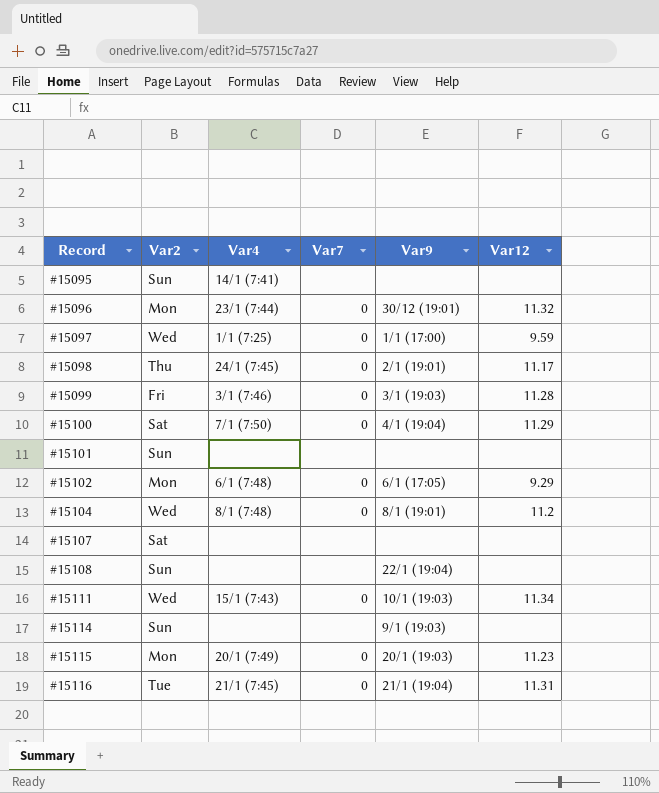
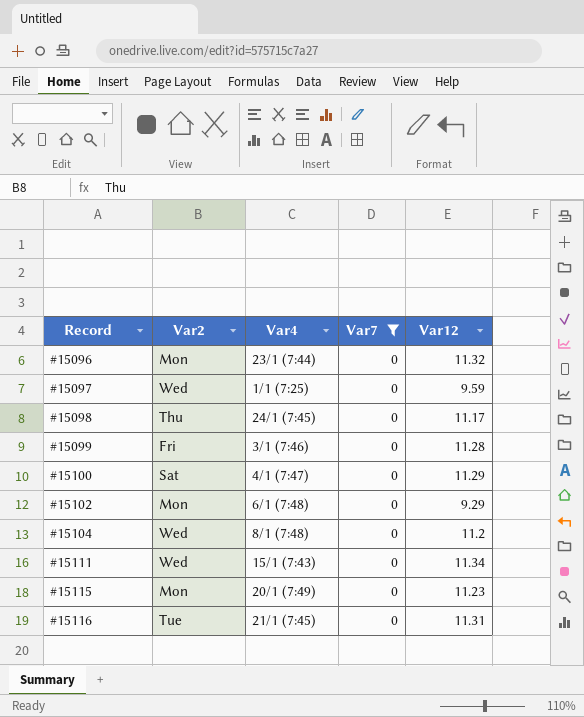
filter: none -> Var7 = 0
column Var9 | position: 5 -> none
#15100 | Var4: 7/1 (7:50) -> 4/1 (7:47)

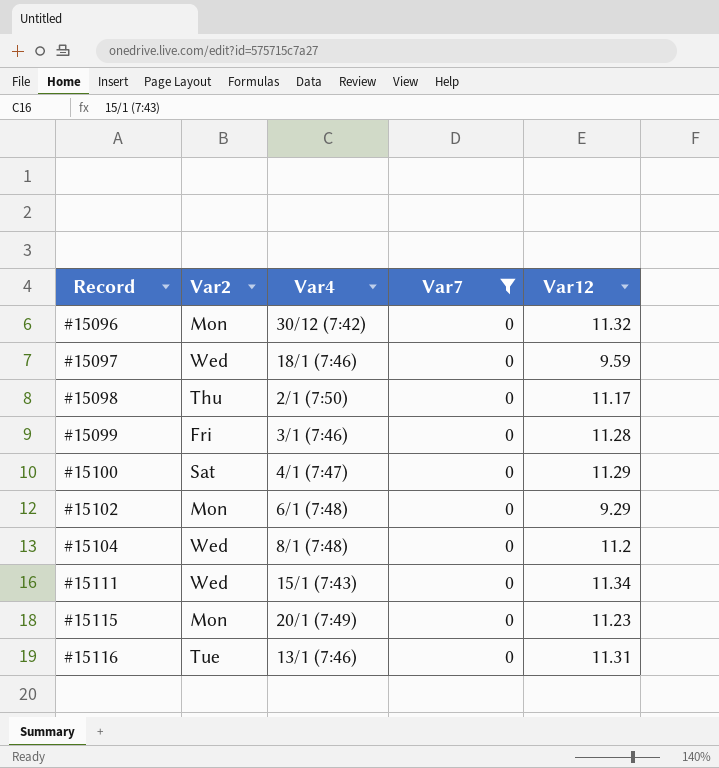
#15096 | Var4: 23/1 (7:44) -> 30/12 (7:42)
#15097 | Var4: 1/1 (7:25) -> 18/1 (7:46)
#15098 | Var4: 24/1 (7:45) -> 2/1 (7:50)
#15116 | Var4: 21/1 (7:45) -> 13/1 (7:46)

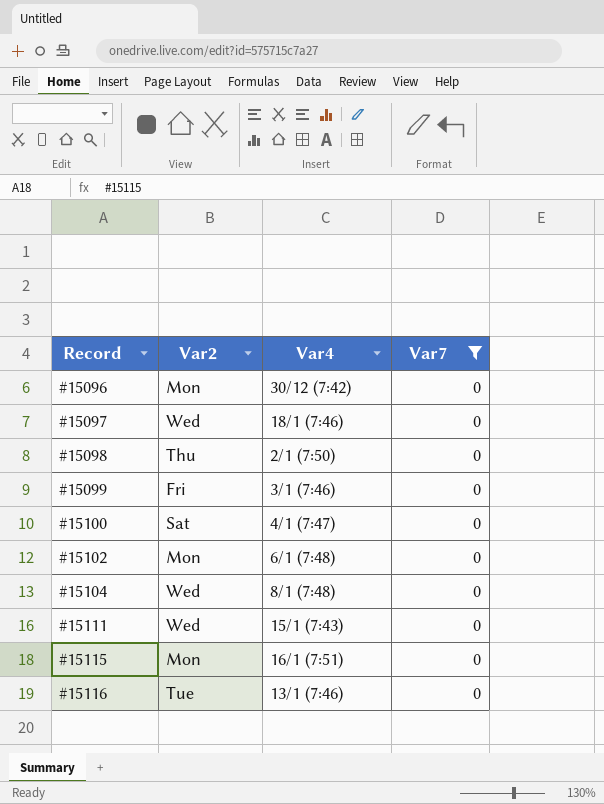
column Var12 | position: 5 -> none
#15115 | Var4: 20/1 (7:49) -> 16/1 (7:51)

